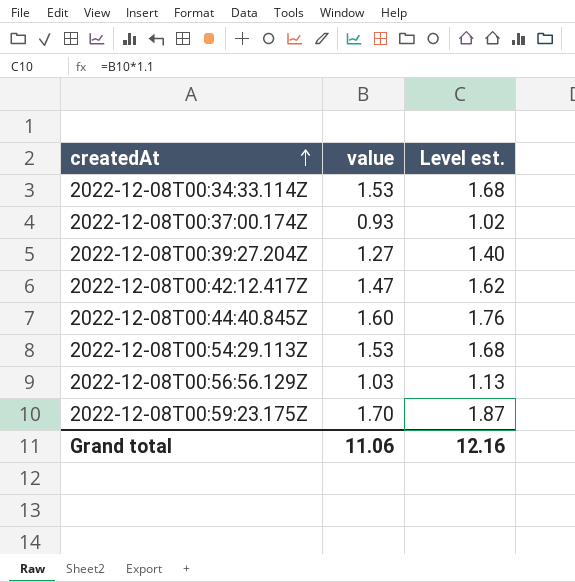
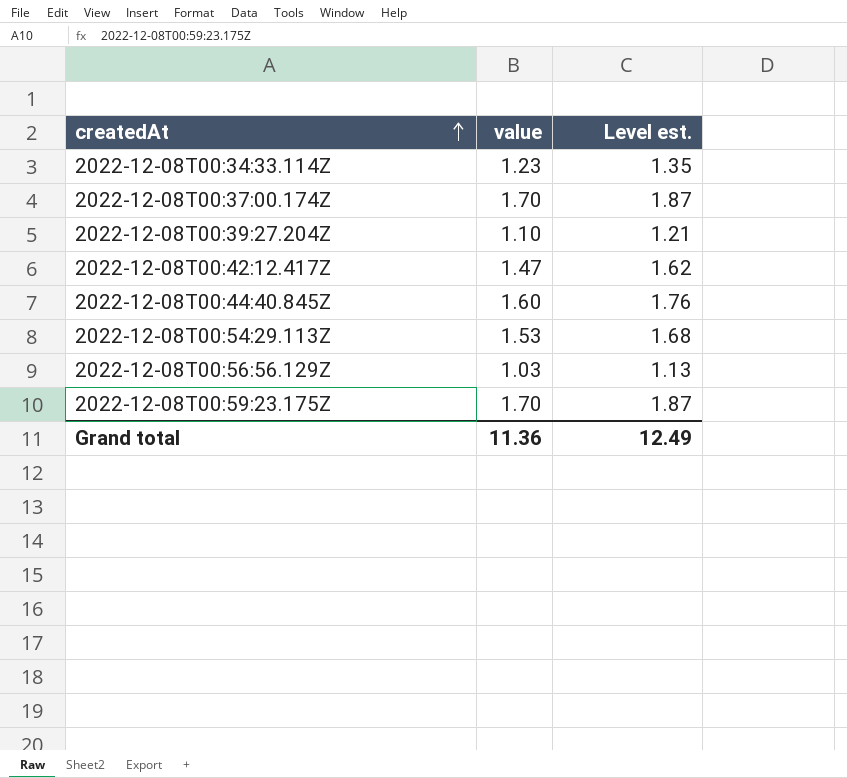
2022-12-08T00:34:33.114Z | value: 1.53 -> 1.23
2022-12-08T00:34:33.114Z | Level est.: 1.68 -> 1.35
2022-12-08T00:37:00.174Z | value: 0.93 -> 1.70
2022-12-08T00:37:00.174Z | Level est.: 1.02 -> 1.87
2022-12-08T00:39:27.204Z | value: 1.27 -> 1.10
2022-12-08T00:39:27.204Z | Level est.: 1.40 -> 1.21
Grand total | value: 11.06 -> 11.36
Grand total | Level est.: 12.16 -> 12.49

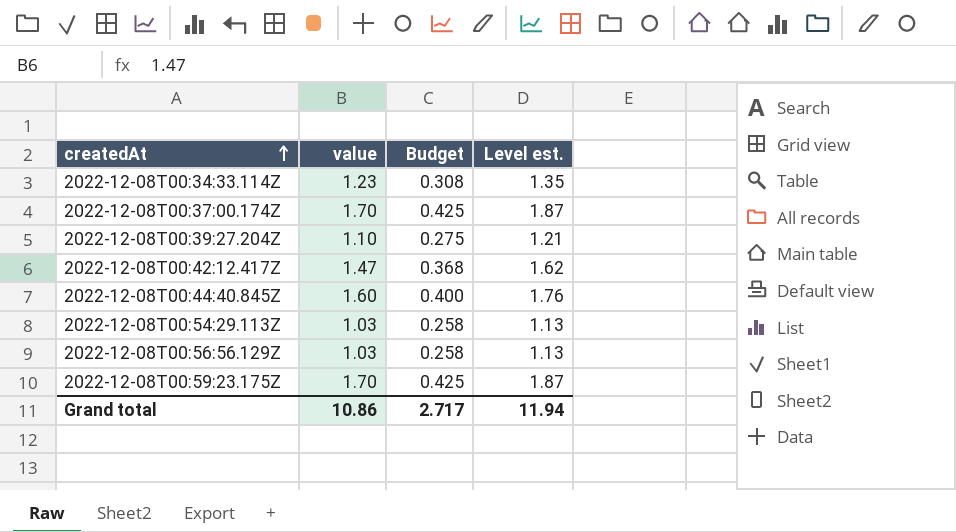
column Budget | formula: none -> [value] * 0.25
2022-12-08T00:54:29.113Z | value: 1.53 -> 1.03
2022-12-08T00:54:29.113Z | Level est.: 1.68 -> 1.13
Grand total | value: 11.36 -> 10.86
Grand total | Level est.: 12.49 -> 11.94

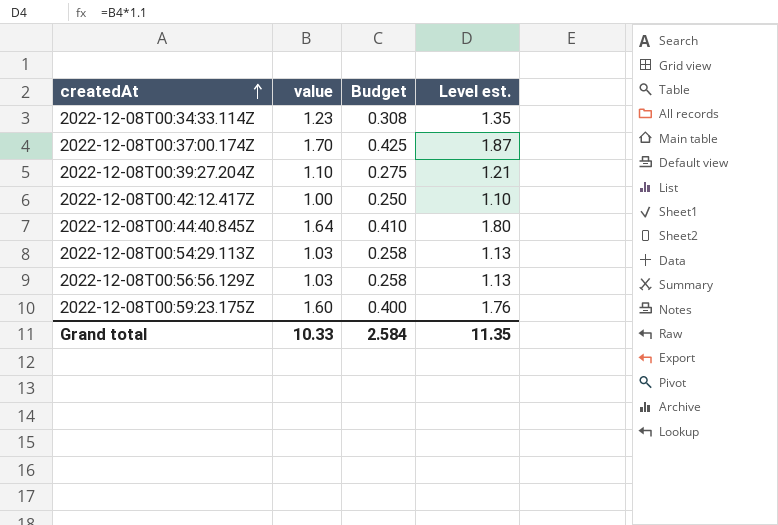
2022-12-08T00:42:12.417Z | value: 1.47 -> 1.00
2022-12-08T00:42:12.417Z | Budget: 0.368 -> 0.250
2022-12-08T00:42:12.417Z | Level est.: 1.62 -> 1.10
2022-12-08T00:44:40.845Z | value: 1.60 -> 1.64
2022-12-08T00:44:40.845Z | Budget: 0.400 -> 0.410
2022-12-08T00:44:40.845Z | Level est.: 1.76 -> 1.80
2022-12-08T00:59:23.175Z | value: 1.70 -> 1.60
2022-12-08T00:59:23.175Z | Budget: 0.425 -> 0.400
2022-12-08T00:59:23.175Z | Level est.: 1.87 -> 1.76
Grand total | value: 10.86 -> 10.33
Grand total | Budget: 2.717 -> 2.584
Grand total | Level est.: 11.94 -> 11.35

